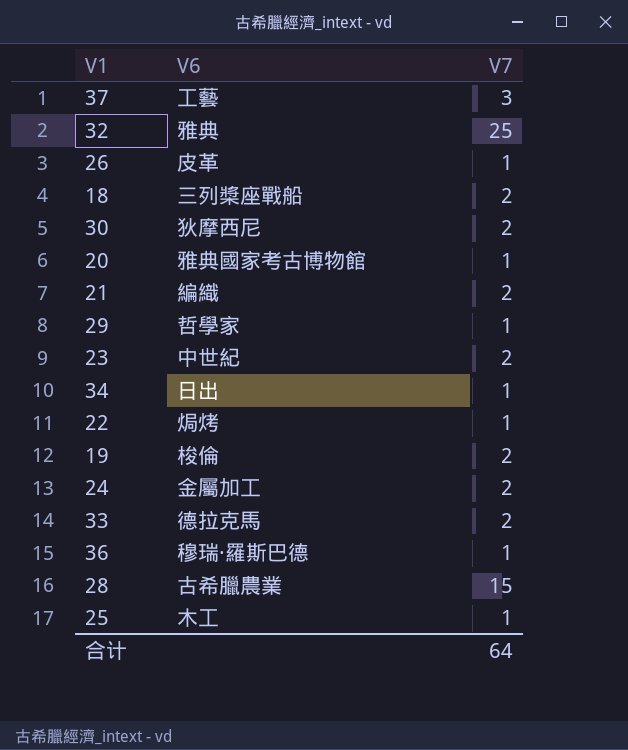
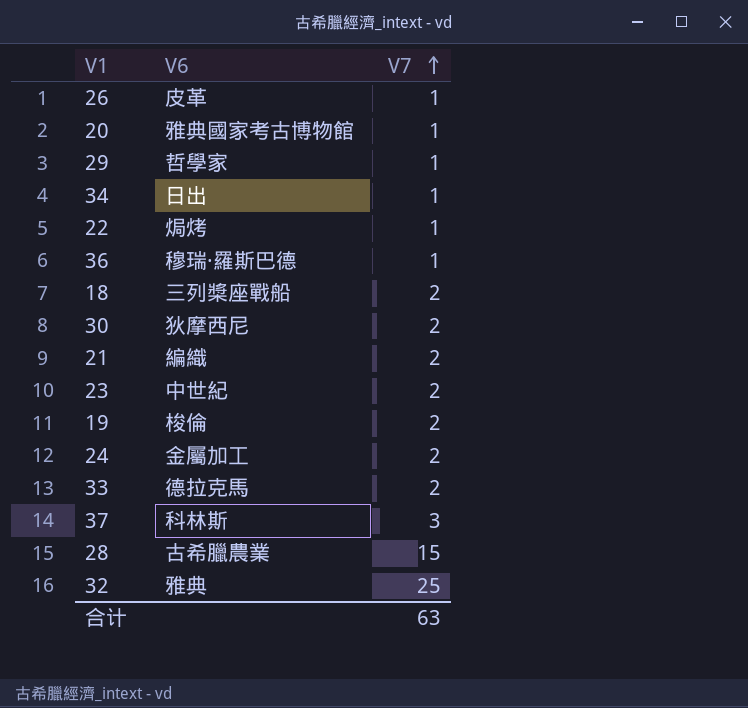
row order: none -> V7 ascending
row 25: 木工 | 1 -> none
37 | V6: 工藝 -> 科林斯
合计 | V7: 64 -> 63

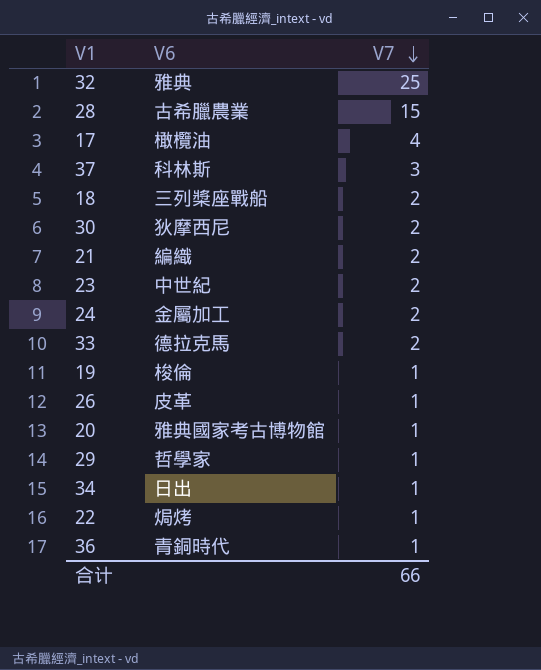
row order: V7 ascending -> V7 descending
row 17: none -> 橄欖油 | 4
19 | V7: 2 -> 1
36 | V6: 穆瑞·羅斯巴德 -> 青銅時代
合计 | V7: 63 -> 66

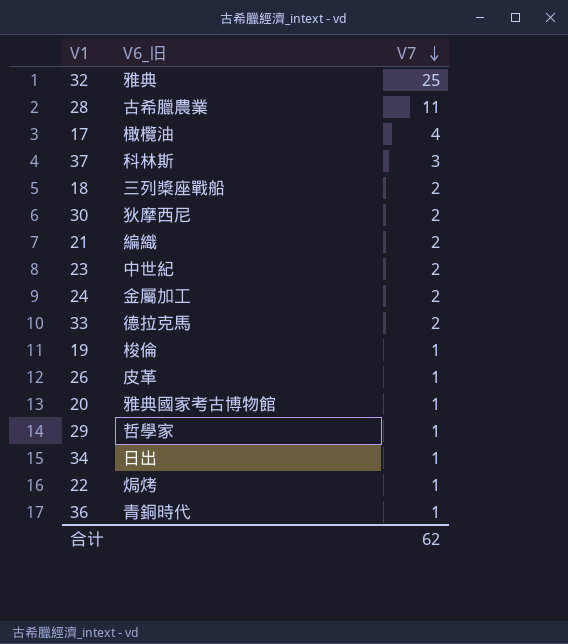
column name: V6 -> V6_旧
28 | V7: 15 -> 11
合计 | V7: 66 -> 62

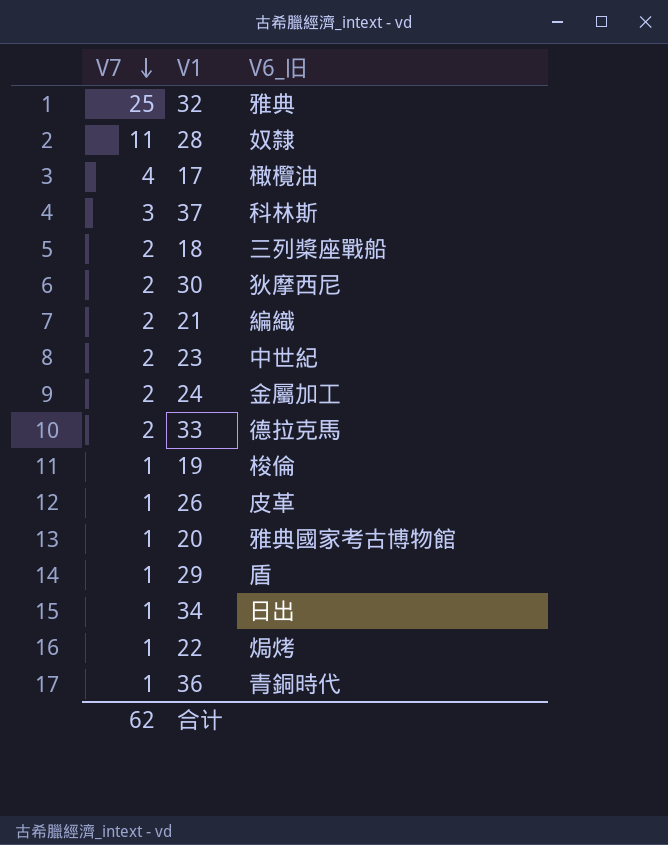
column V7 | position: 3 -> 1
28 | V6_旧: 古希臘農業 -> 奴隸
29 | V6_旧: 哲學家 -> 盾

